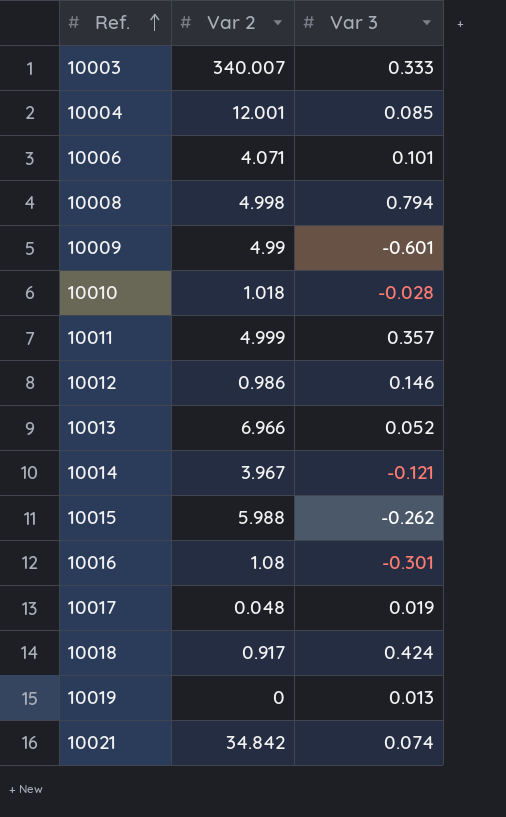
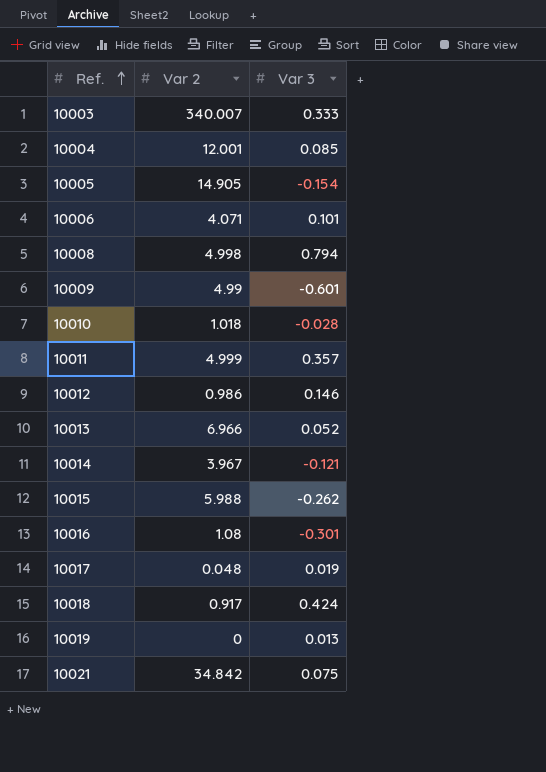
row 10005: none -> 14.905 | -0.154
10021 | Var 3: 0.074 -> 0.075

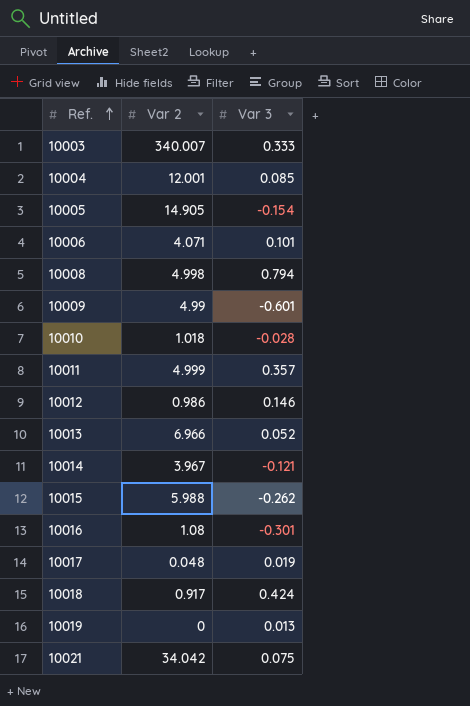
10021 | Var 2: 34.842 -> 34.042

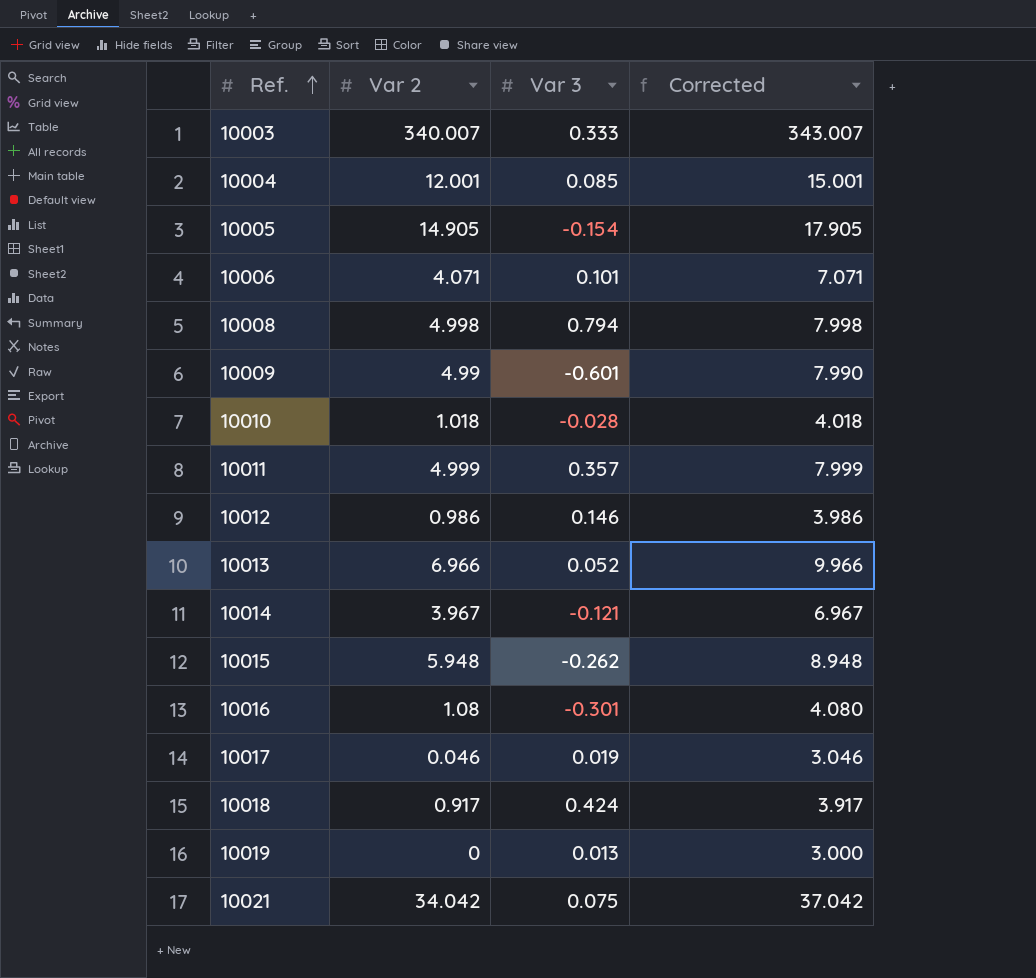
column Corrected | formula: none -> [Var 2] + 3
10015 | Var 2: 5.988 -> 5.948
10017 | Var 2: 0.048 -> 0.046

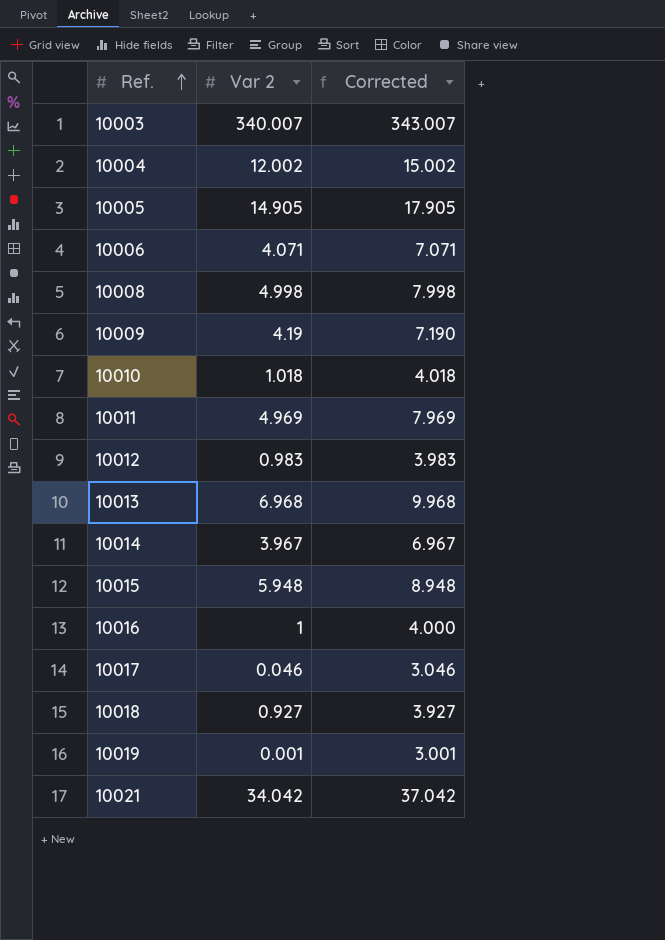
column Var 3 | position: 3 -> none
10004 | Var 2: 12.001 -> 12.002
10004 | Corrected: 15.001 -> 15.002
10009 | Var 2: 4.99 -> 4.19
10009 | Corrected: 7.990 -> 7.190
10011 | Var 2: 4.999 -> 4.969
10011 | Corrected: 7.999 -> 7.969
10012 | Var 2: 0.986 -> 0.983
10012 | Corrected: 3.986 -> 3.983
10013 | Var 2: 6.966 -> 6.968
10013 | Corrected: 9.966 -> 9.968
10016 | Var 2: 1.08 -> 1
10016 | Corrected: 4.080 -> 4.000
10018 | Var 2: 0.917 -> 0.927
10018 | Corrected: 3.917 -> 3.927
10019 | Var 2: 0 -> 0.001
10019 | Corrected: 3.000 -> 3.001

